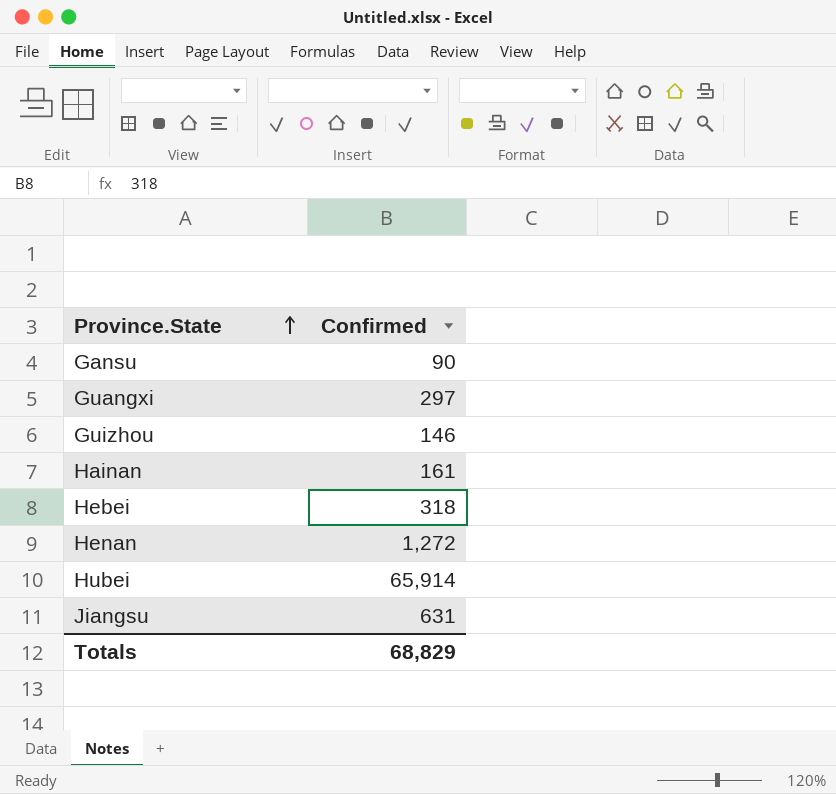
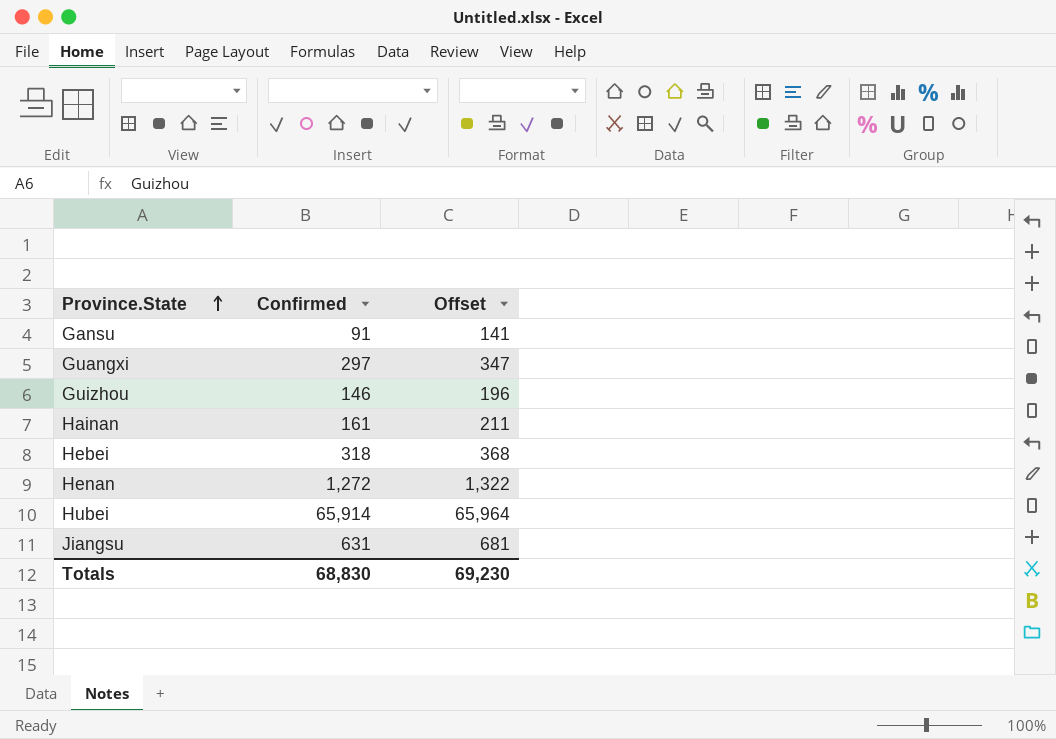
column Offset | formula: none -> [Confirmed] + 50
Gansu | Confirmed: 90 -> 91
Totals | Confirmed: 68,829 -> 68,830

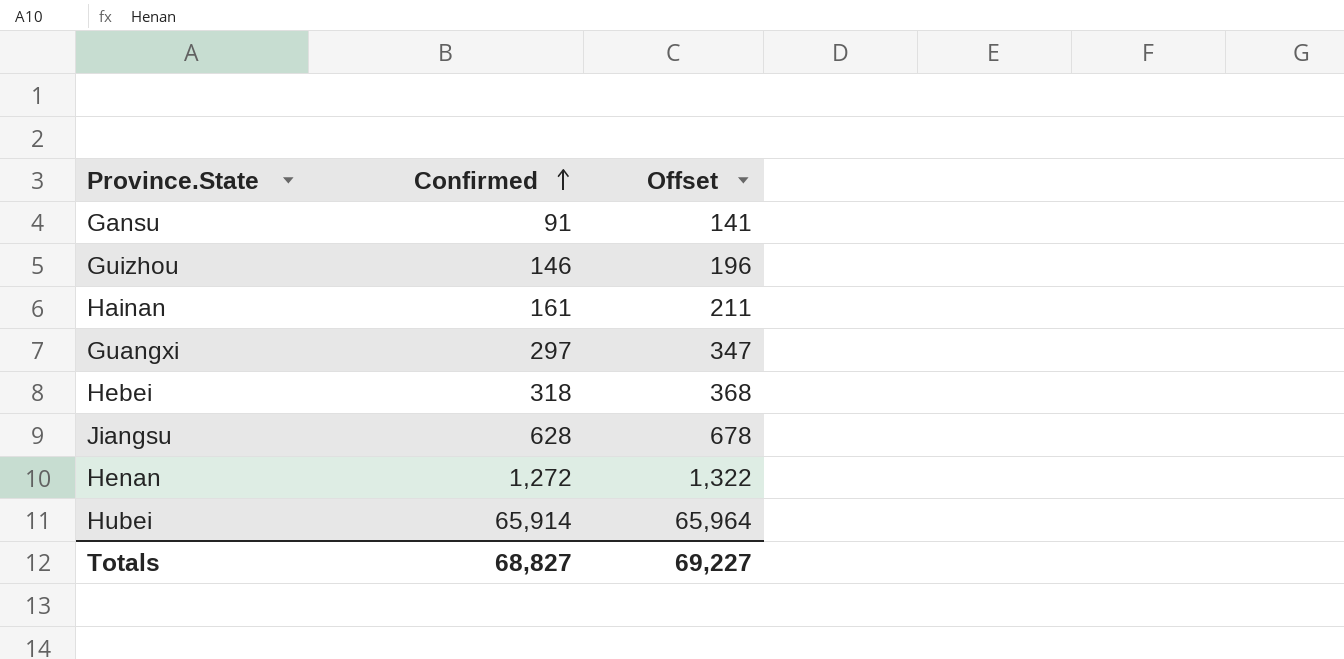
row order: Province.State ascending -> Confirmed ascending
Jiangsu | Confirmed: 631 -> 628
Jiangsu | Offset: 681 -> 678
Totals | Confirmed: 68,830 -> 68,827
Totals | Offset: 69,230 -> 69,227

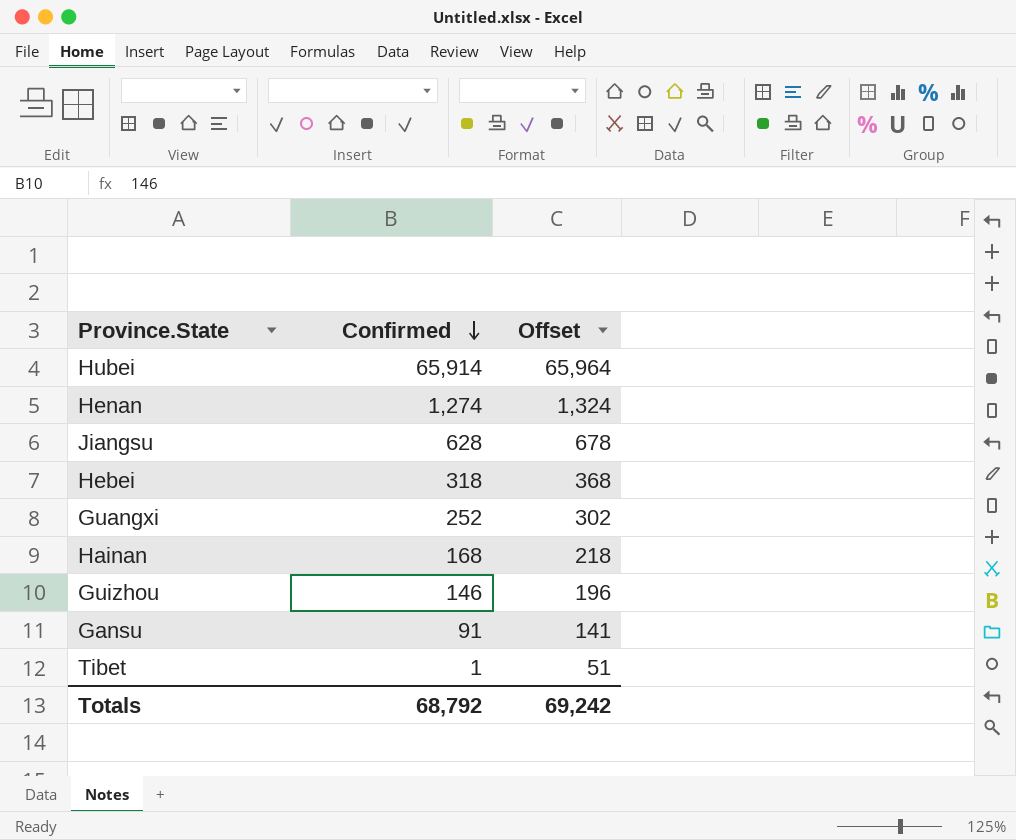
row order: Confirmed ascending -> Confirmed descending
Henan | Confirmed: 1,272 -> 1,274
Henan | Offset: 1,322 -> 1,324
Guangxi | Confirmed: 297 -> 252
Guangxi | Offset: 347 -> 302
Hainan | Confirmed: 161 -> 168
Hainan | Offset: 211 -> 218
row Tibet: none -> 1 | 51
Totals | Confirmed: 68,827 -> 68,792
Totals | Offset: 69,227 -> 69,242

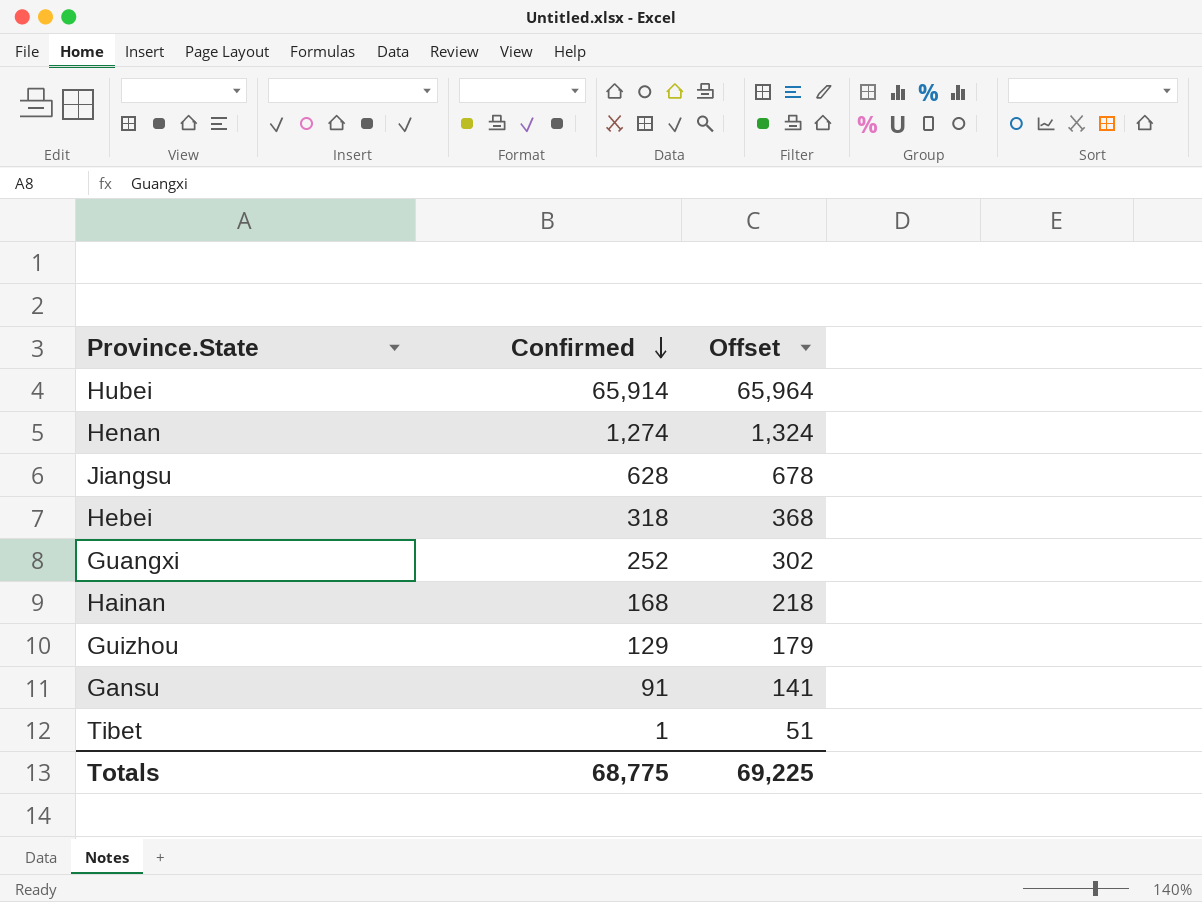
Guizhou | Confirmed: 146 -> 129
Guizhou | Offset: 196 -> 179
Totals | Confirmed: 68,792 -> 68,775
Totals | Offset: 69,242 -> 69,225

